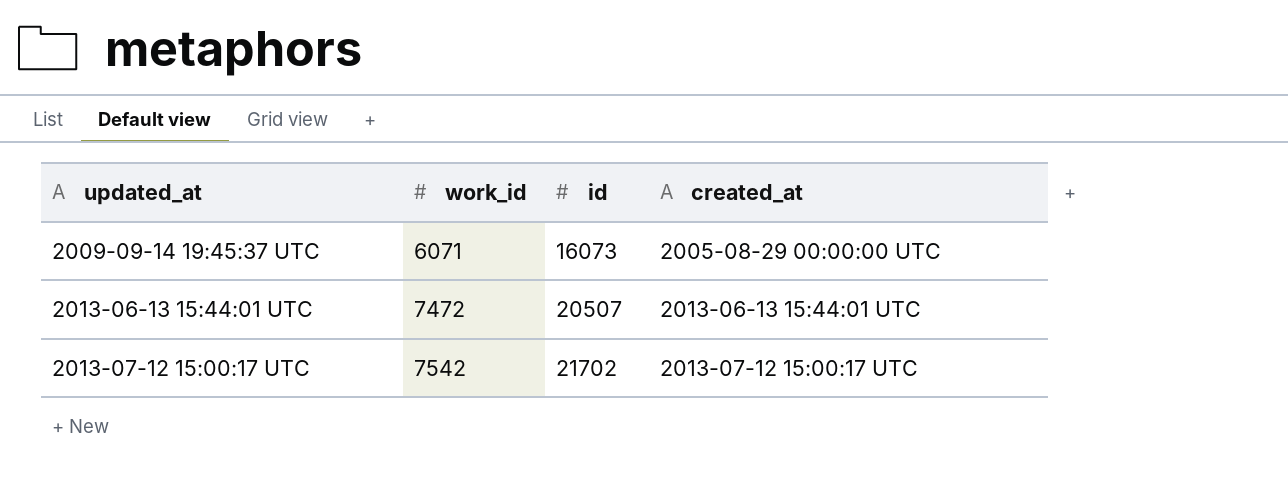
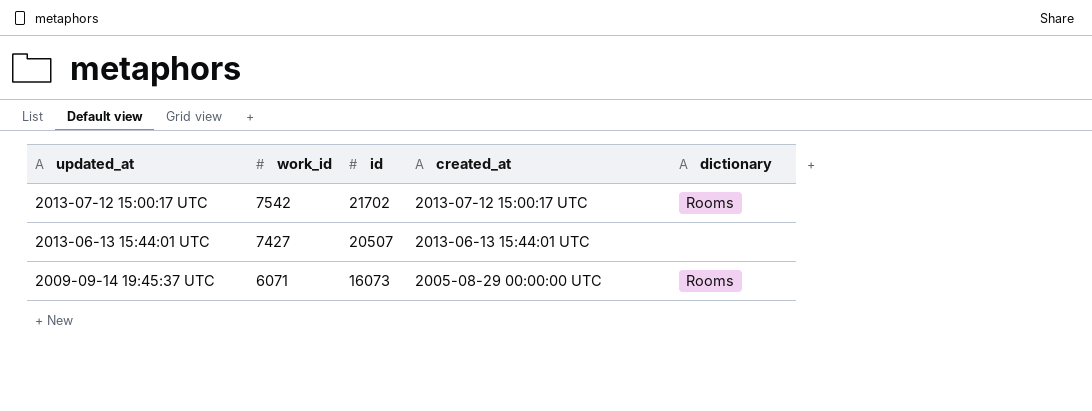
row order: updated_at ascending -> updated_at descending
column dictionary | position: none -> 5
2013-06-13 15:44:01 UTC | work_id: 7472 -> 7427

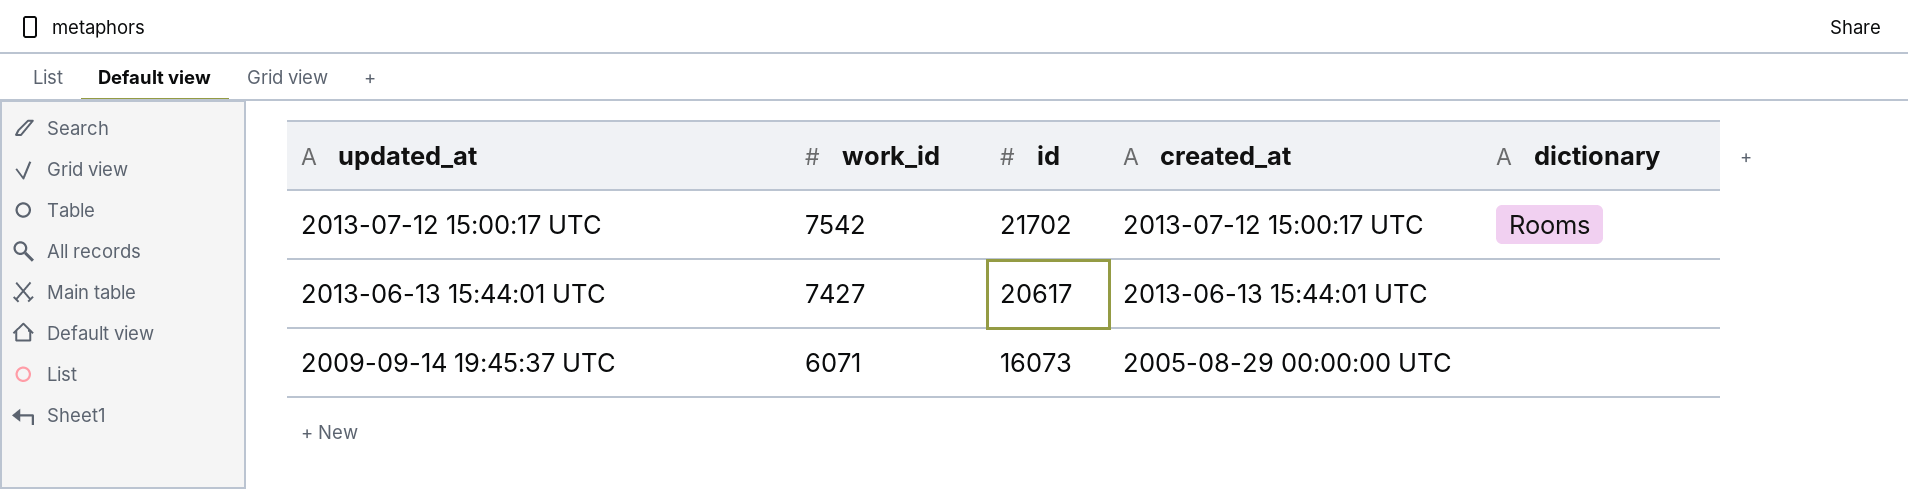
2013-06-13 15:44:01 UTC | id: 20507 -> 20617
2009-09-14 19:45:37 UTC | dictionary: Rooms -> none

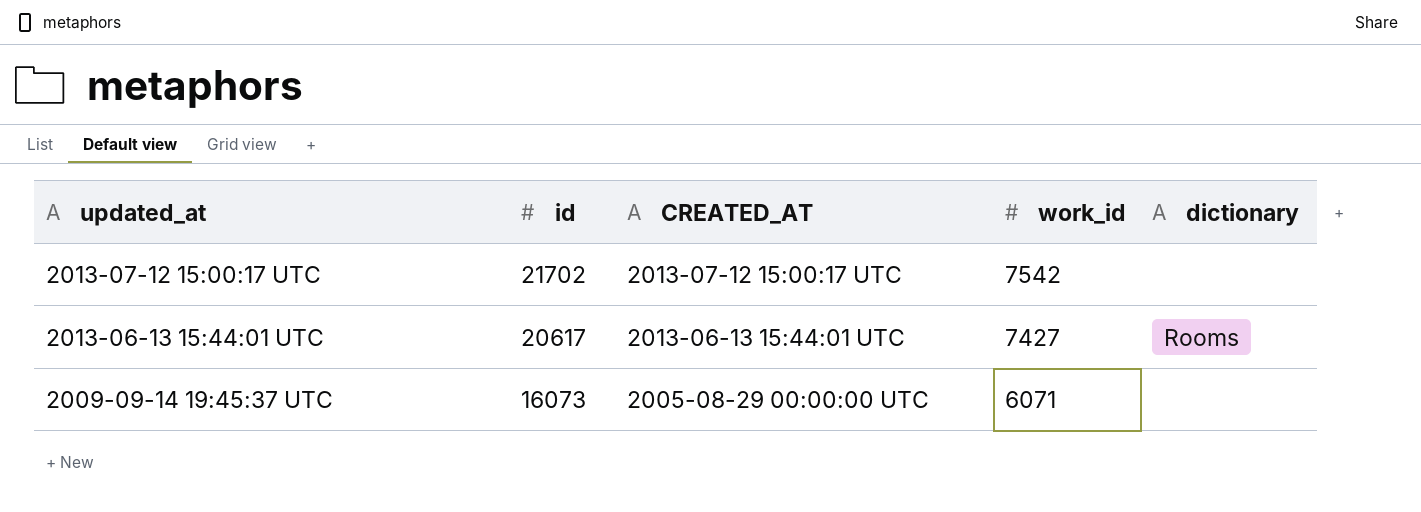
column name: created_at -> CREATED_AT
column work_id | position: 2 -> 4
2013-07-12 15:00:17 UTC | dictionary: Rooms -> none
2013-06-13 15:44:01 UTC | dictionary: none -> Rooms

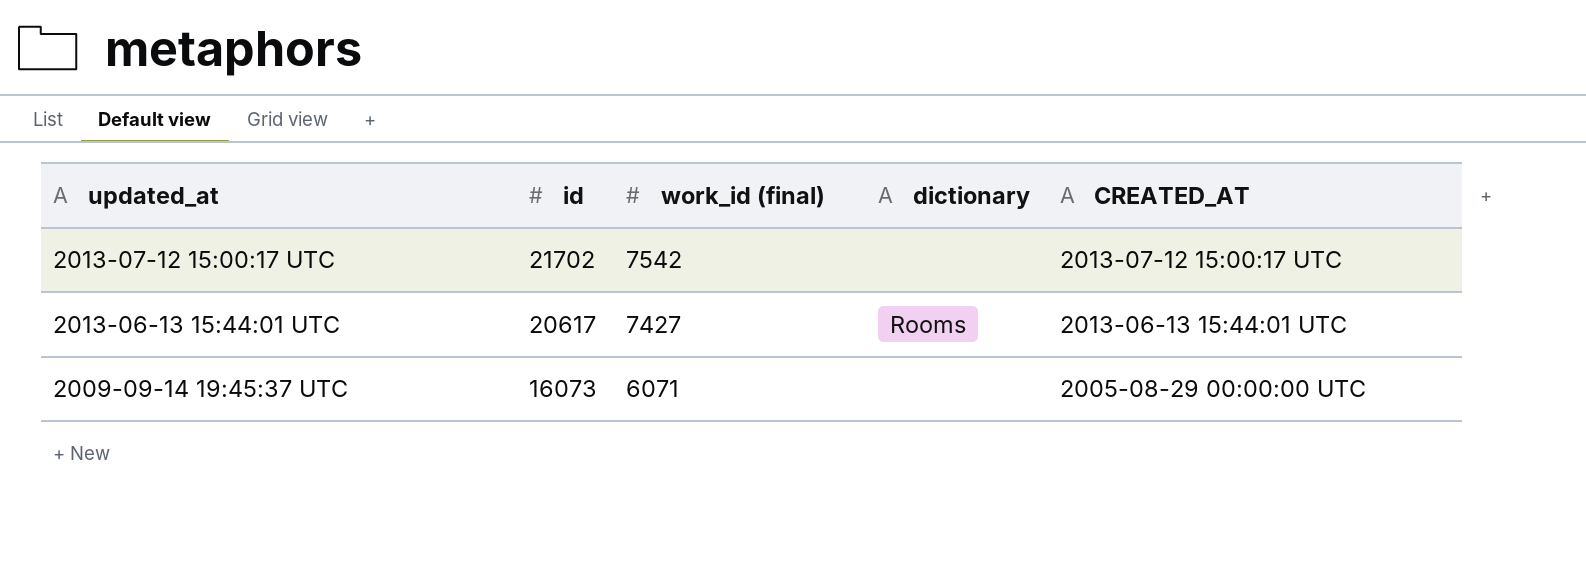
column name: work_id -> work_id (final)
column CREATED_AT | position: 3 -> 5

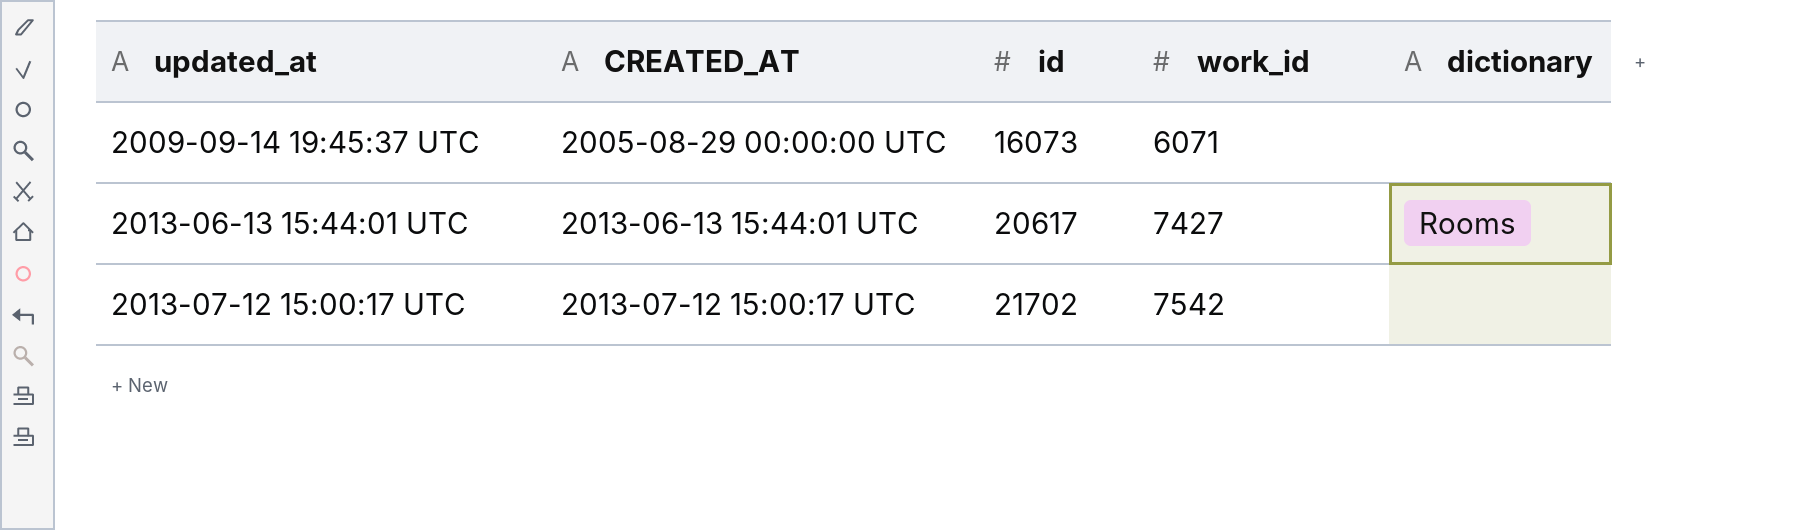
row order: updated_at descending -> updated_at ascending
column CREATED_AT | position: 5 -> 2
column name: work_id (final) -> work_id

